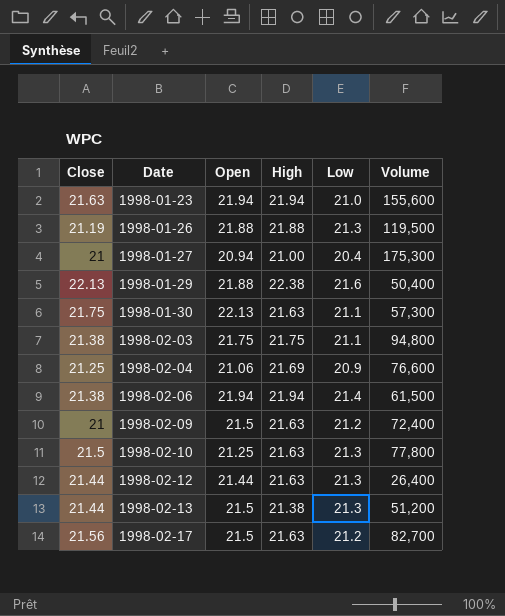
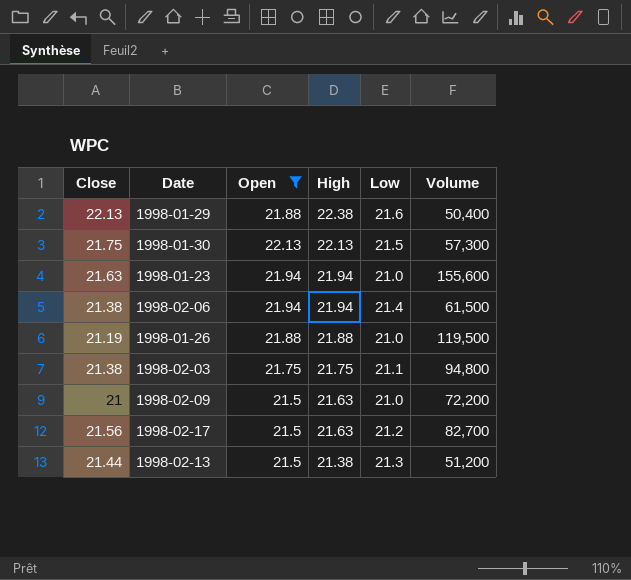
filter: none -> Open >= 21.5
row order: Date ascending -> High descending
1998-01-30 | High: 21.63 -> 22.13
1998-01-30 | Low: 21.1 -> 21.5
1998-01-26 | Low: 21.3 -> 21.0
1998-02-09 | Low: 21.2 -> 21.0
1998-02-09 | Volume: 72,400 -> 72,200

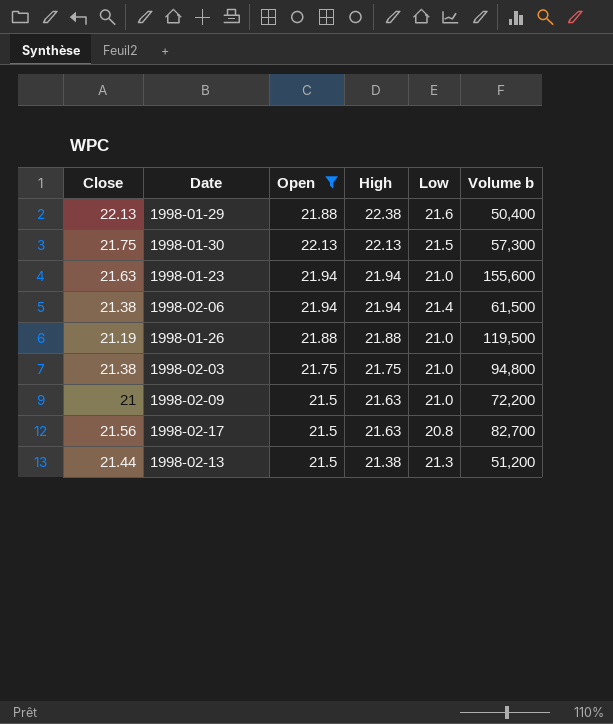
column name: Volume -> Volume b
1998-02-03 | Low: 21.1 -> 21.0
1998-02-17 | Low: 21.2 -> 20.8

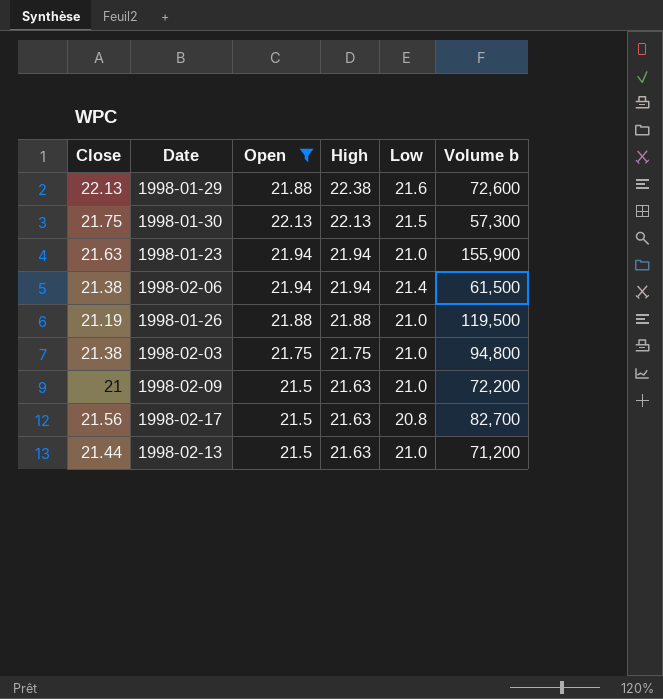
1998-01-29 | Volume b: 50,400 -> 72,600
1998-01-23 | Volume b: 155,600 -> 155,900
1998-02-13 | High: 21.38 -> 21.63
1998-02-13 | Low: 21.3 -> 21.0
1998-02-13 | Volume b: 51,200 -> 71,200

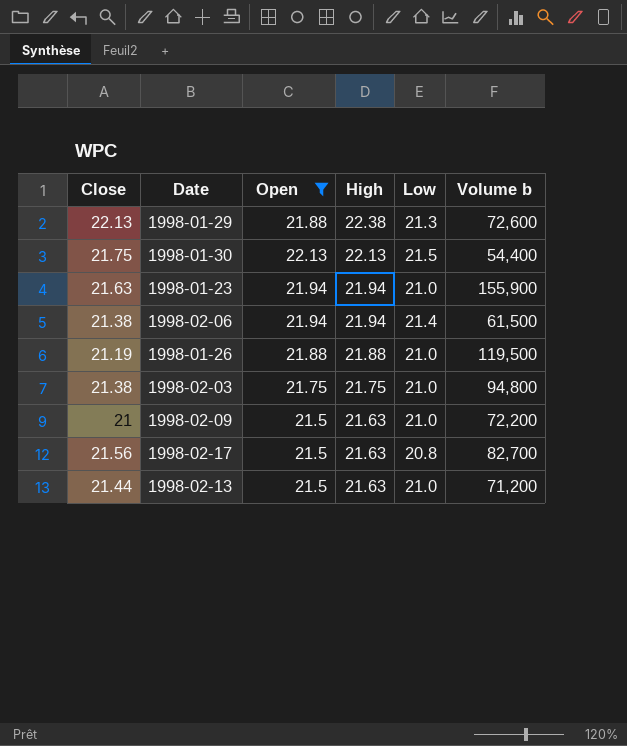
1998-01-29 | Low: 21.6 -> 21.3
1998-01-30 | Volume b: 57,300 -> 54,400

